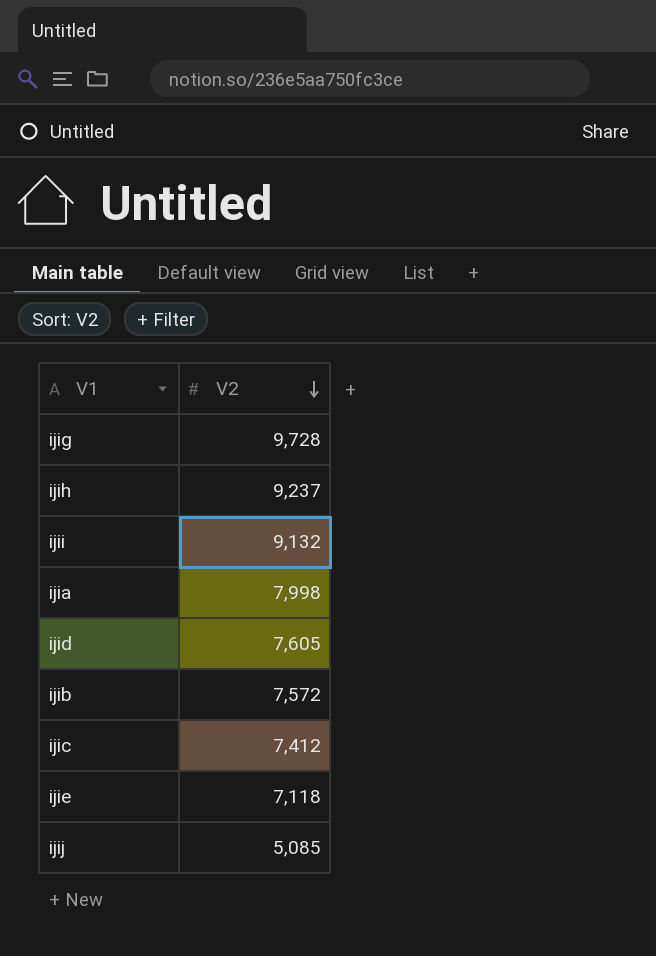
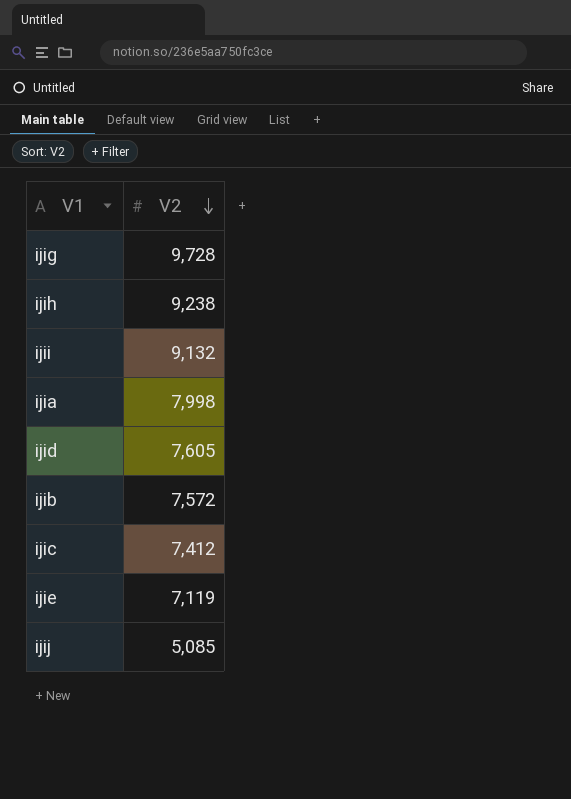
ijih | V2: 9,237 -> 9,238
ijie | V2: 7,118 -> 7,119

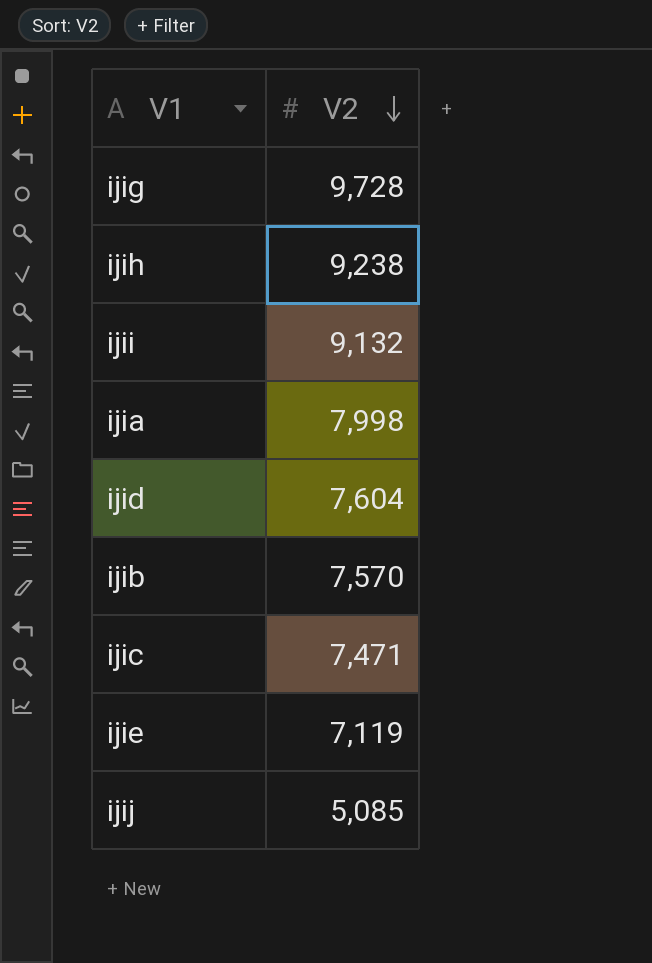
ijid | V2: 7,605 -> 7,604
ijib | V2: 7,572 -> 7,570
ijic | V2: 7,412 -> 7,471

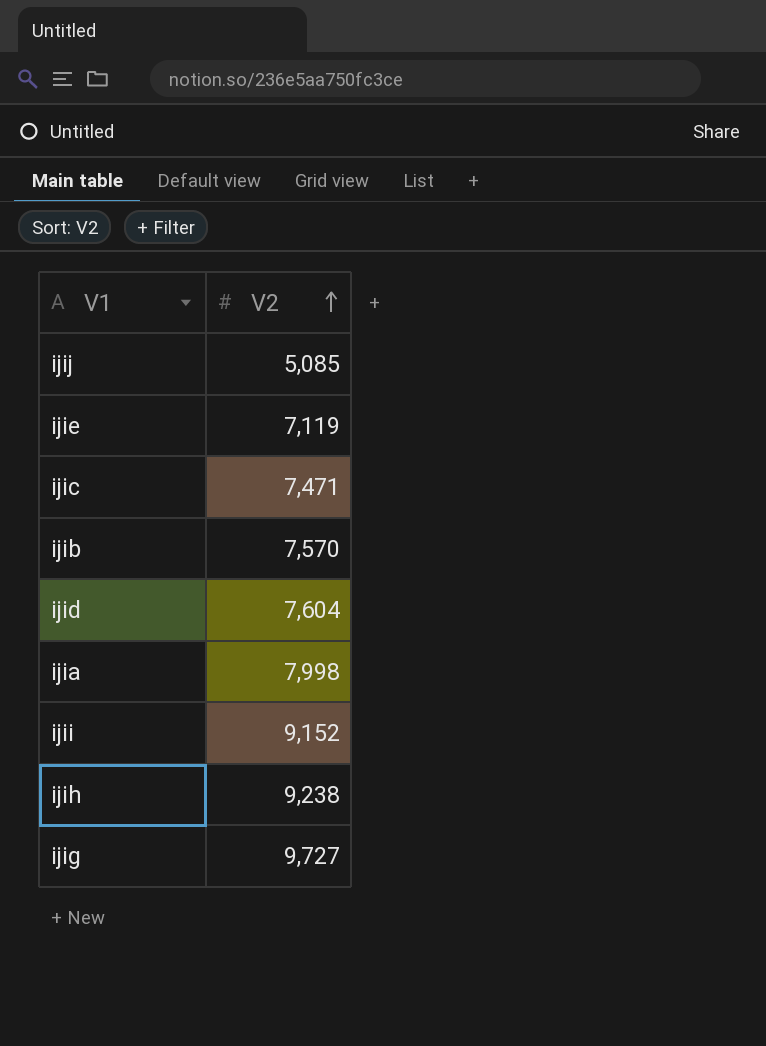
row order: V2 descending -> V2 ascending
ijii | V2: 9,132 -> 9,152
ijig | V2: 9,728 -> 9,727

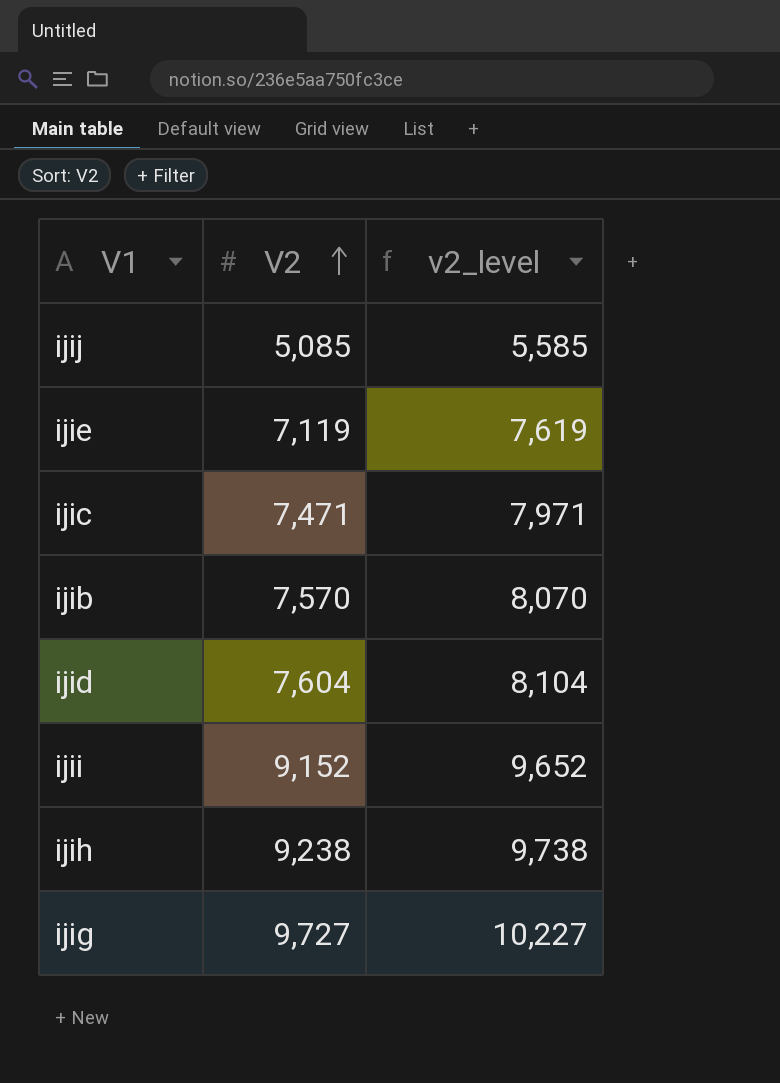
column v2_level | formula: none -> [V2] + 500
row ijia: 7,998 -> none

